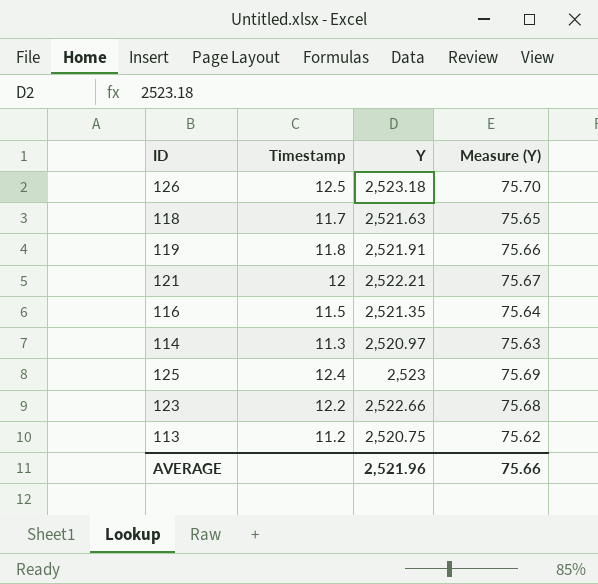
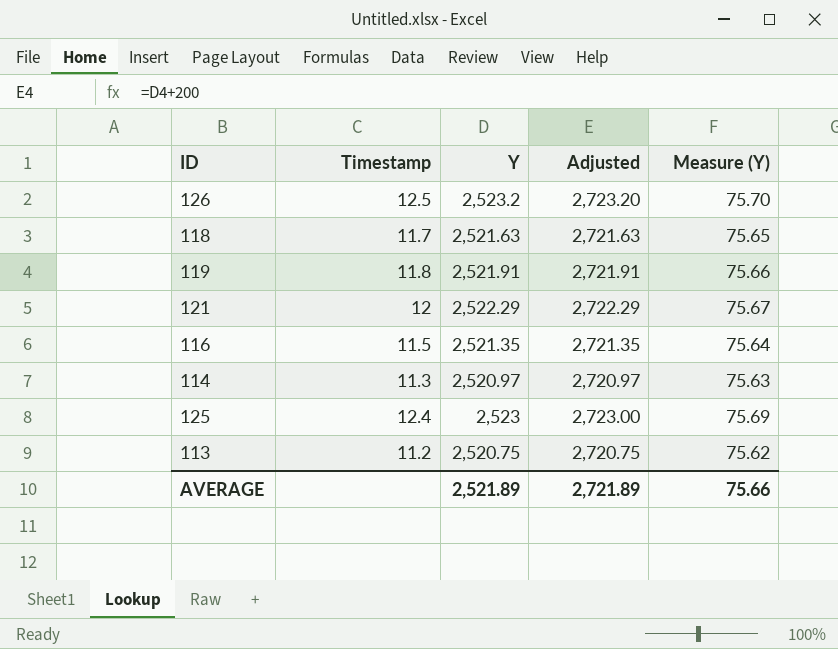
column Adjusted | formula: none -> [Y] + 200
row 123: 12.2 | 2,522.66 | 75.68 -> none
126 | Y: 2,523.18 -> 2,523.2
121 | Y: 2,522.21 -> 2,522.29
AVERAGE | Y: 2,521.96 -> 2,521.89

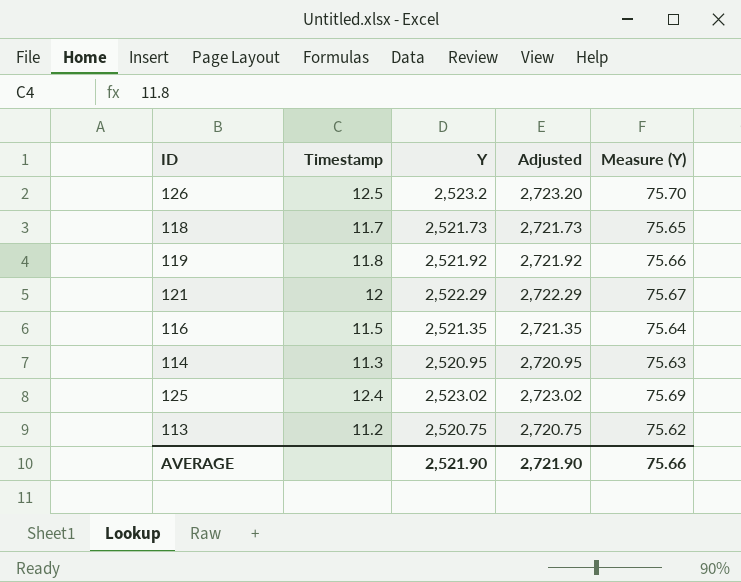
118 | Y: 2,521.63 -> 2,521.73
118 | Adjusted: 2,721.63 -> 2,721.73
119 | Y: 2,521.91 -> 2,521.92
119 | Adjusted: 2,721.91 -> 2,721.92
114 | Y: 2,520.97 -> 2,520.95
114 | Adjusted: 2,720.97 -> 2,720.95
125 | Y: 2,523 -> 2,523.02
125 | Adjusted: 2,723.00 -> 2,723.02
AVERAGE | Y: 2,521.89 -> 2,521.90
AVERAGE | Adjusted: 2,721.89 -> 2,721.90

